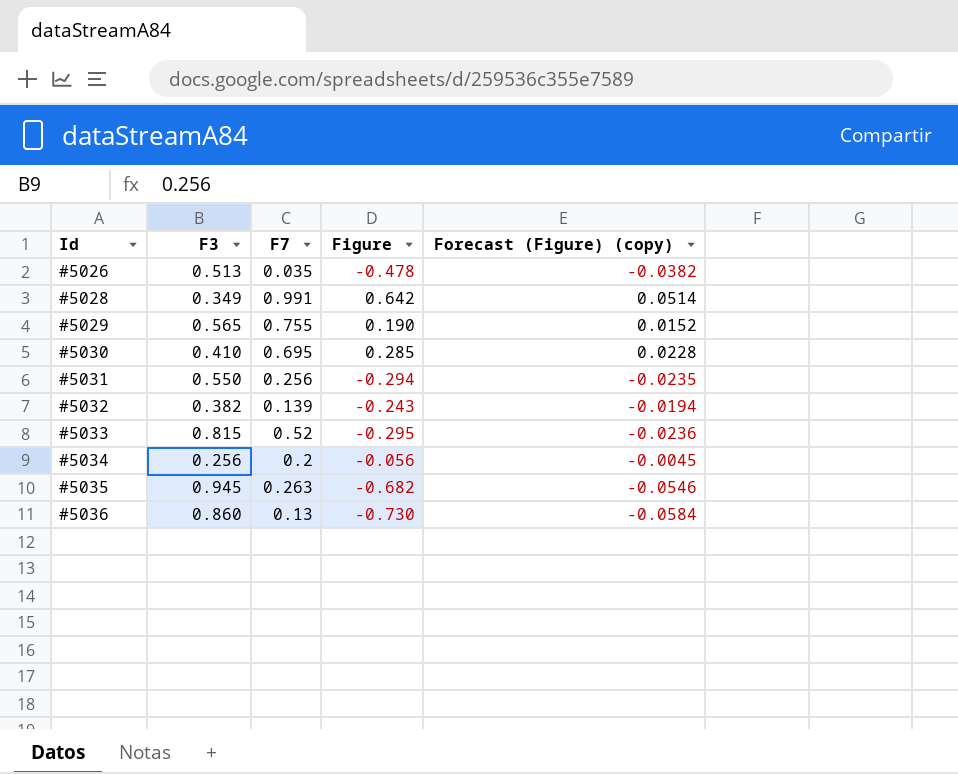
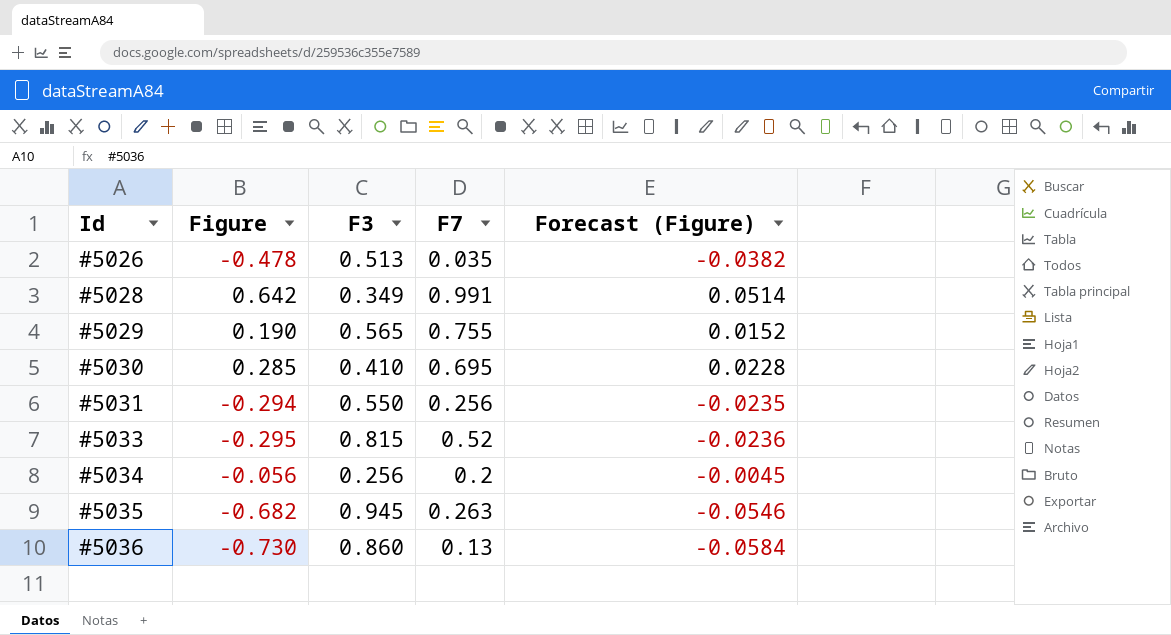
column Figure | position: 4 -> 2
column name: Forecast (Figure) (copy) -> Forecast (Figure)
row #5032: 0.382 | 0.139 | -0.243 | -0.0194 -> none

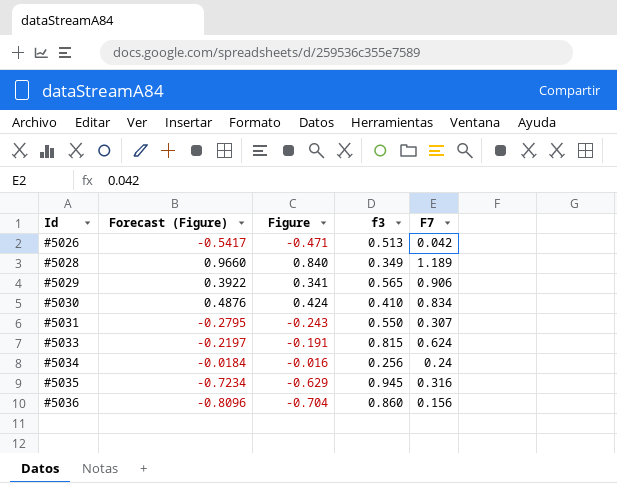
column Forecast (Figure) | formula: [Figure] * 0.08 -> [Figure] * 1.15
column Forecast (Figure) | position: 5 -> 2
column name: F3 -> f3
#5026 | Figure: -0.478 -> -0.471
#5026 | F7: 0.035 -> 0.042
#5028 | Figure: 0.642 -> 0.840
#5028 | F7: 0.991 -> 1.189
#5029 | Figure: 0.190 -> 0.341
#5029 | F7: 0.755 -> 0.906
#5030 | Figure: 0.285 -> 0.424
#5030 | F7: 0.695 -> 0.834
#5031 | Figure: -0.294 -> -0.243
#5031 | F7: 0.256 -> 0.307
#5033 | Figure: -0.295 -> -0.191
#5033 | F7: 0.52 -> 0.624
#5034 | Figure: -0.056 -> -0.016
#5034 | F7: 0.2 -> 0.24
#5035 | Figure: -0.682 -> -0.629
#5035 | F7: 0.263 -> 0.316
#5036 | Figure: -0.730 -> -0.704
#5036 | F7: 0.13 -> 0.156

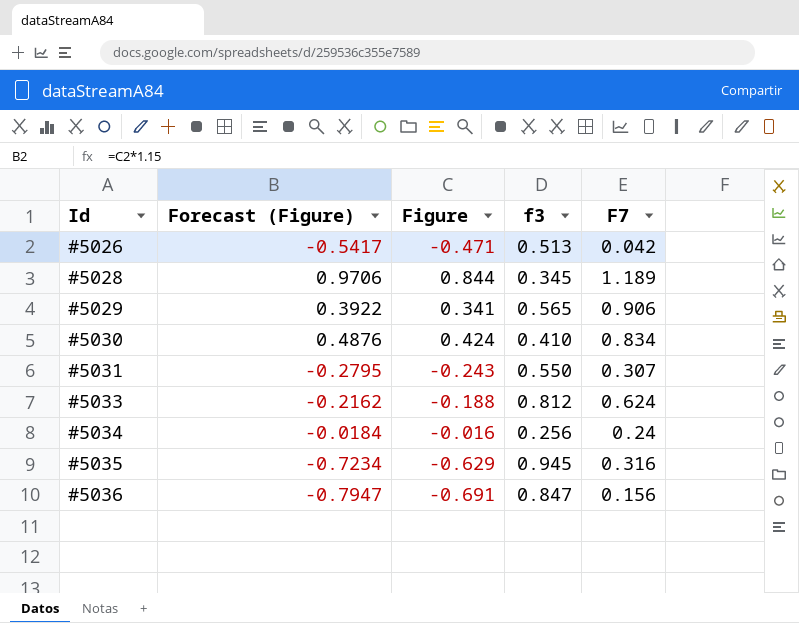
#5028 | Forecast (Figure): 0.9660 -> 0.9706
#5028 | Figure: 0.840 -> 0.844
#5028 | f3: 0.349 -> 0.345
#5033 | Forecast (Figure): -0.2197 -> -0.2162
#5033 | Figure: -0.191 -> -0.188
#5033 | f3: 0.815 -> 0.812
#5036 | Forecast (Figure): -0.8096 -> -0.7947
#5036 | Figure: -0.704 -> -0.691
#5036 | f3: 0.860 -> 0.847

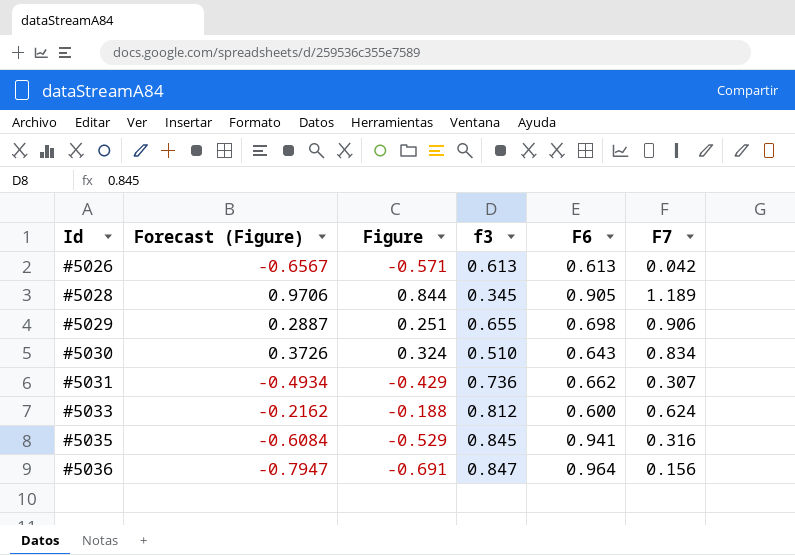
column F6 | position: none -> 5
row #5034: -0.0184 | -0.016 | 0.256 | 0.24 -> none
#5026 | Forecast (Figure): -0.5417 -> -0.6567
#5026 | Figure: -0.471 -> -0.571
#5026 | f3: 0.513 -> 0.613
#5029 | Forecast (Figure): 0.3922 -> 0.2887
#5029 | Figure: 0.341 -> 0.251
#5029 | f3: 0.565 -> 0.655
#5030 | Forecast (Figure): 0.4876 -> 0.3726
#5030 | Figure: 0.424 -> 0.324
#5030 | f3: 0.410 -> 0.510
#5031 | Forecast (Figure): -0.2795 -> -0.4934
#5031 | Figure: -0.243 -> -0.429
#5031 | f3: 0.550 -> 0.736
#5035 | Forecast (Figure): -0.7234 -> -0.6084
#5035 | Figure: -0.629 -> -0.529
#5035 | f3: 0.945 -> 0.845

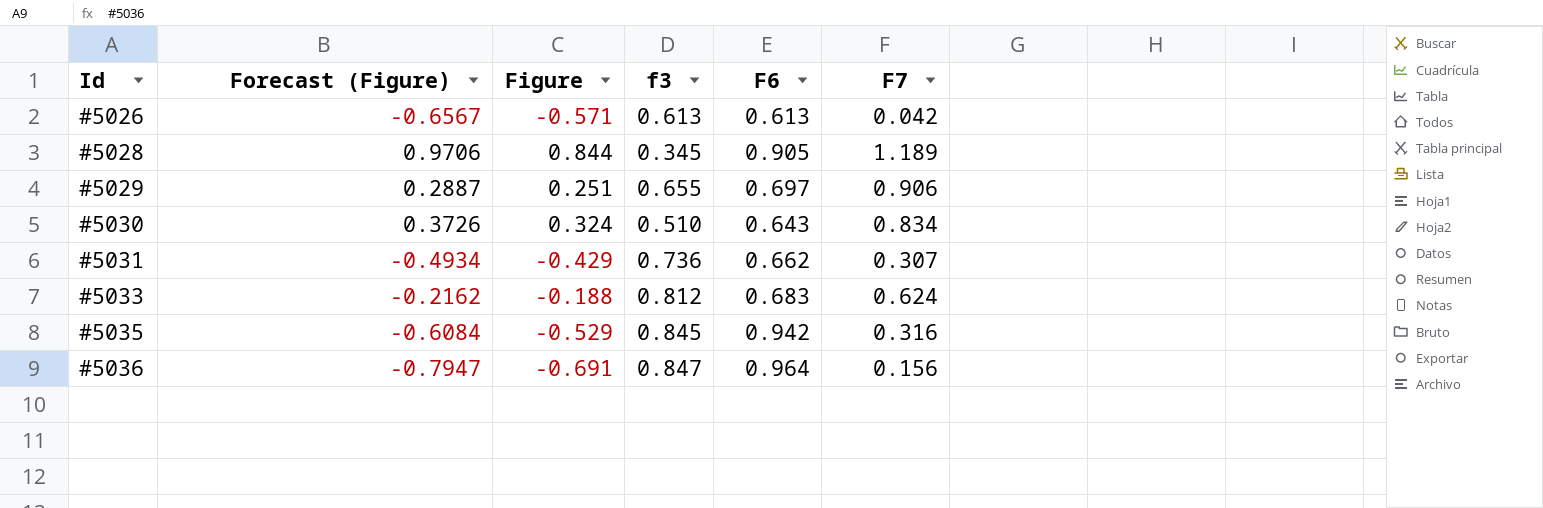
#5029 | F6: 0.698 -> 0.697
#5033 | F6: 0.600 -> 0.683
#5035 | F6: 0.941 -> 0.942

